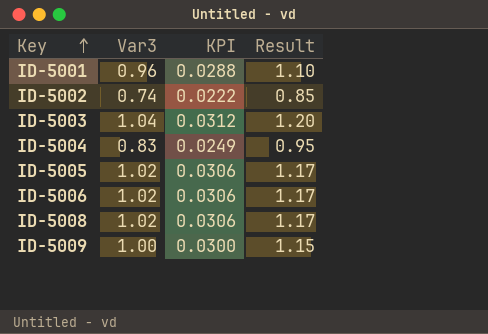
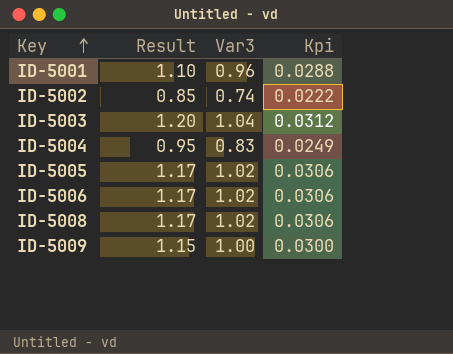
column Result | position: 4 -> 2
column name: KPI -> Kpi

